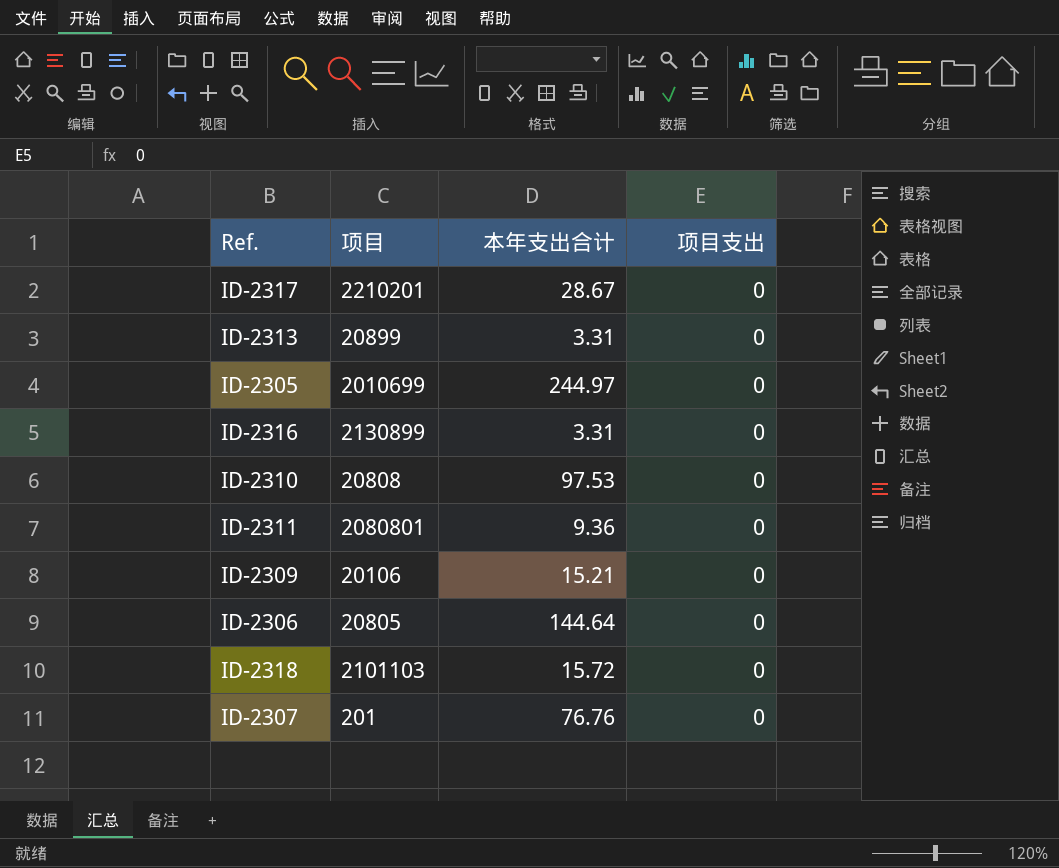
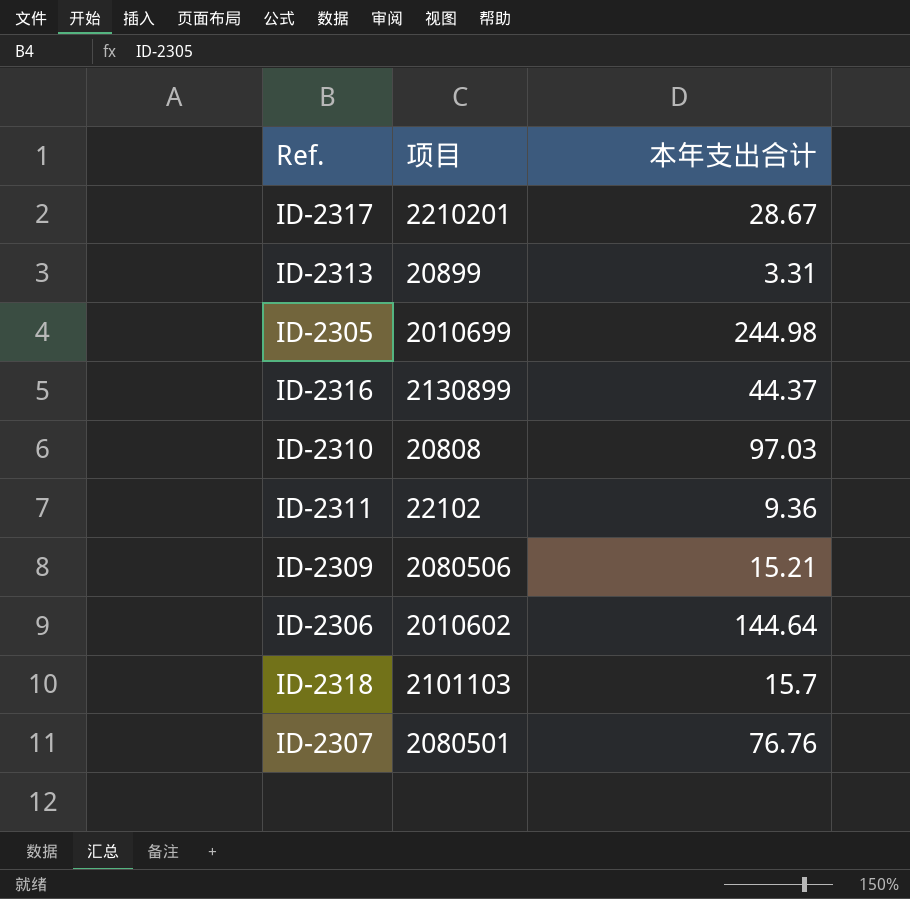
column 项目支出 | position: 4 -> none
ID-2305 | 本年支出合计: 244.97 -> 244.98
ID-2316 | 本年支出合计: 3.31 -> 44.37
ID-2310 | 本年支出合计: 97.53 -> 97.03
ID-2311 | 项目: 2080801 -> 22102
ID-2309 | 项目: 20106 -> 2080506
ID-2306 | 项目: 20805 -> 2010602
ID-2318 | 本年支出合计: 15.72 -> 15.7
ID-2307 | 项目: 201 -> 2080501

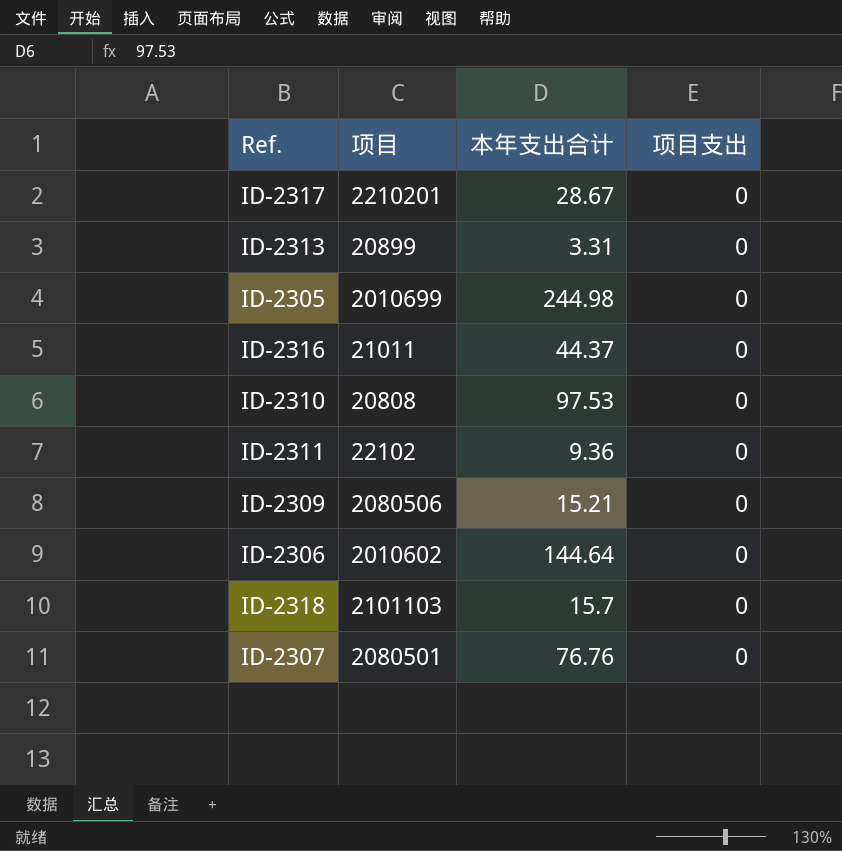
column 项目支出 | position: none -> 4
ID-2316 | 项目: 2130899 -> 21011
ID-2310 | 本年支出合计: 97.03 -> 97.53

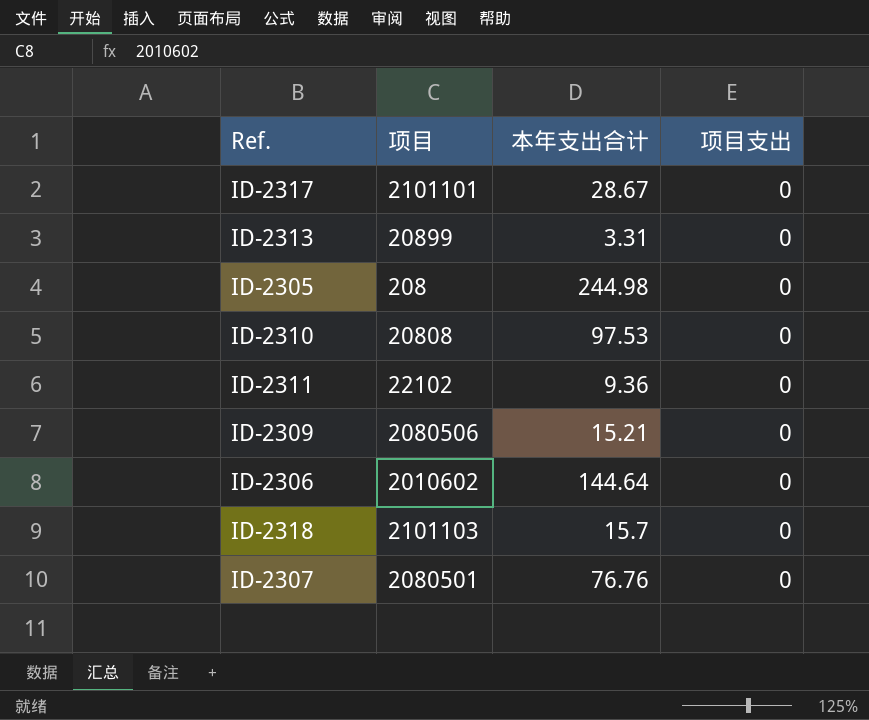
row ID-2316: 21011 | 44.37 | 0 -> none
ID-2317 | 项目: 2210201 -> 2101101
ID-2305 | 项目: 2010699 -> 208

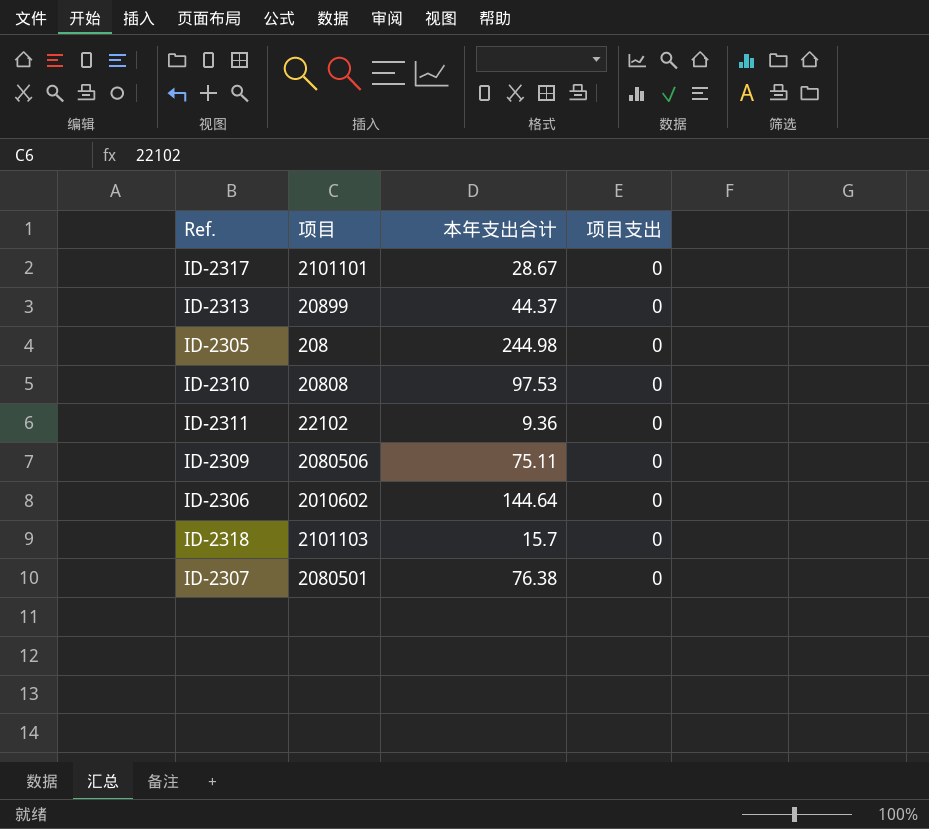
ID-2313 | 本年支出合计: 3.31 -> 44.37
ID-2309 | 本年支出合计: 15.21 -> 75.11
ID-2307 | 本年支出合计: 76.76 -> 76.38

